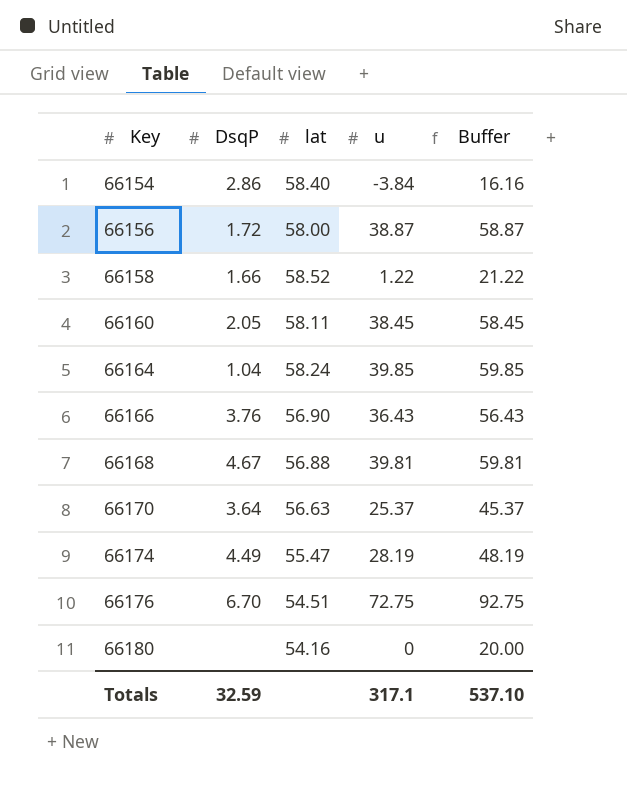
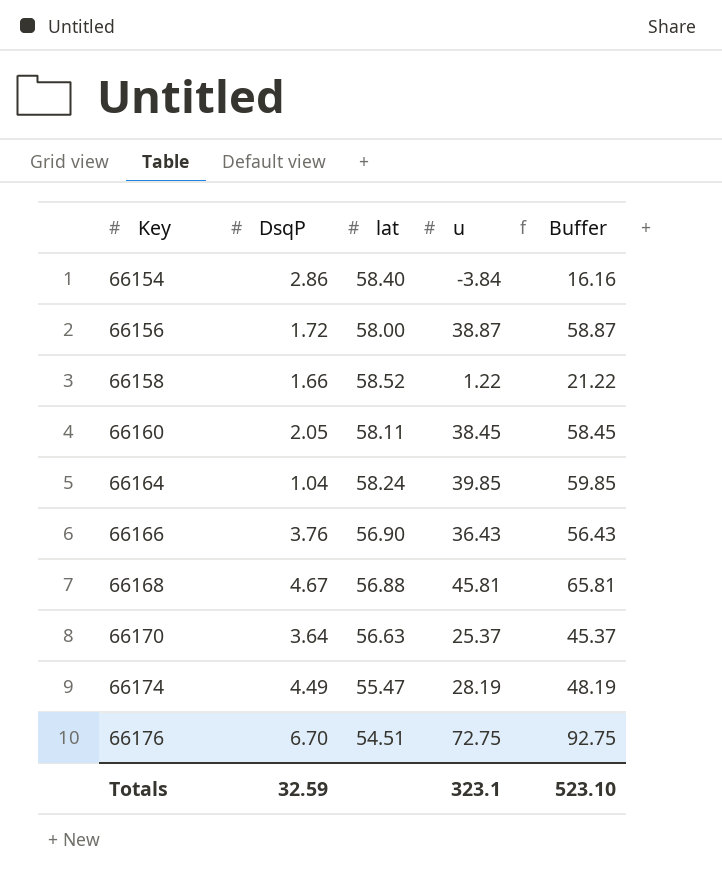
row 66180: none | 54.16 | 0 | 20.00 -> none
66168 | u: 39.81 -> 45.81
66168 | Buffer: 59.81 -> 65.81
Totals | u: 317.1 -> 323.1
Totals | Buffer: 537.10 -> 523.10

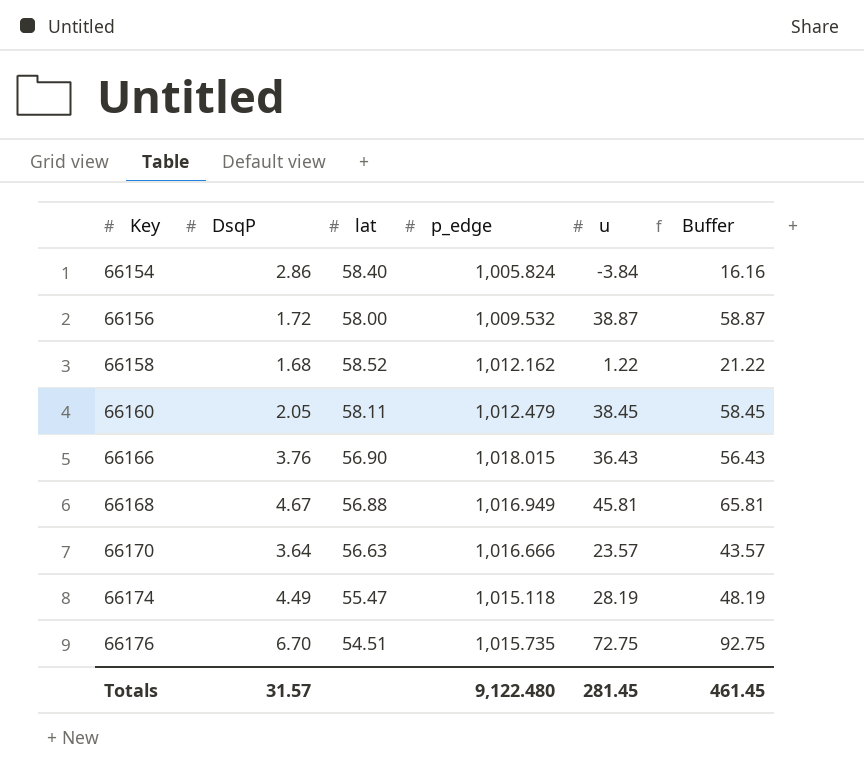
column p_edge | position: none -> 4
row 66164: 1.04 | 58.24 | 39.85 | 59.85 -> none
66158 | DsqP: 1.66 -> 1.68
66170 | u: 25.37 -> 23.57
66170 | Buffer: 45.37 -> 43.57
Totals | DsqP: 32.59 -> 31.57
Totals | u: 323.1 -> 281.45
Totals | Buffer: 523.10 -> 461.45

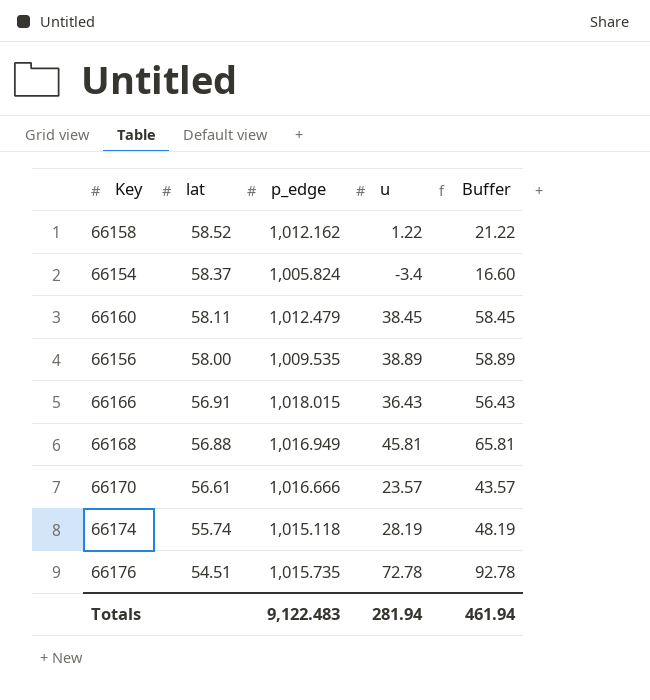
row order: Key ascending -> lat descending
column DsqP | position: 2 -> none
66154 | lat: 58.40 -> 58.37
66154 | u: -3.84 -> -3.4
66154 | Buffer: 16.16 -> 16.60
66156 | p_edge: 1,009.532 -> 1,009.535
66156 | u: 38.87 -> 38.89
66156 | Buffer: 58.87 -> 58.89
66166 | lat: 56.90 -> 56.91
66170 | lat: 56.63 -> 56.61
66174 | lat: 55.47 -> 55.74
66176 | u: 72.75 -> 72.78
66176 | Buffer: 92.75 -> 92.78
Totals | p_edge: 9,122.480 -> 9,122.483
Totals | u: 281.45 -> 281.94
Totals | Buffer: 461.45 -> 461.94

